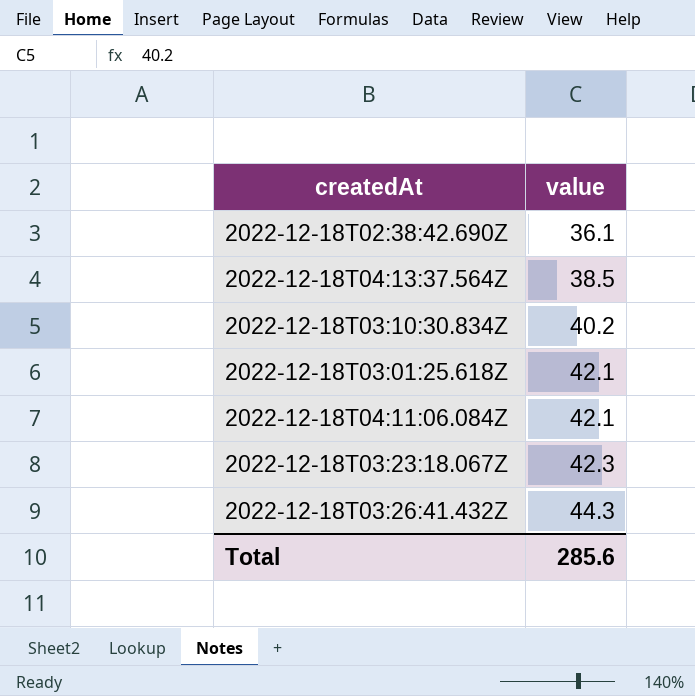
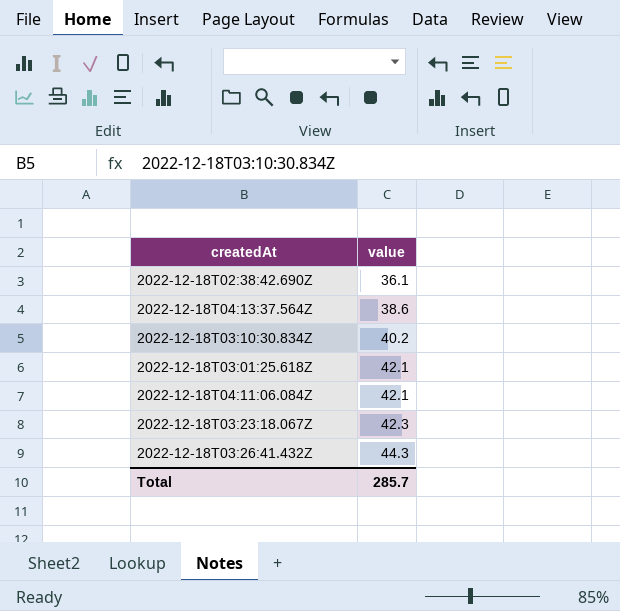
2022-12-18T04:13:37.564Z | value: 38.5 -> 38.6
Total | value: 285.6 -> 285.7

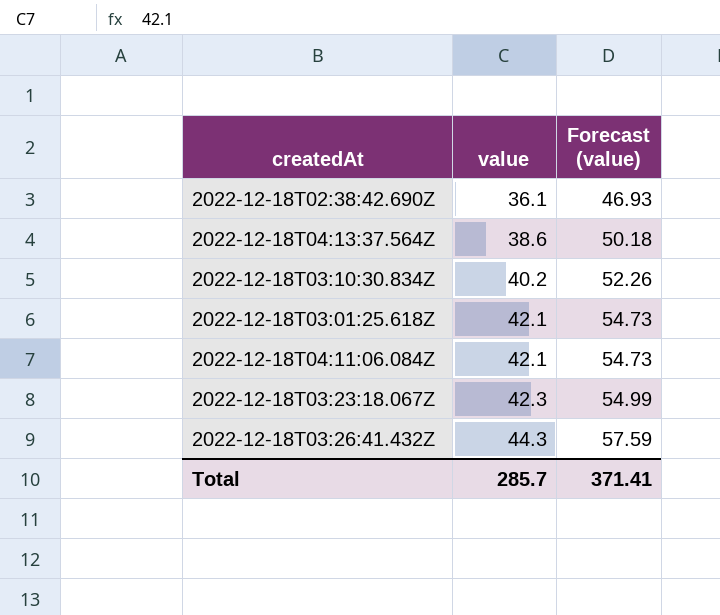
column Forecast (value) | formula: none -> [value] * 1.3

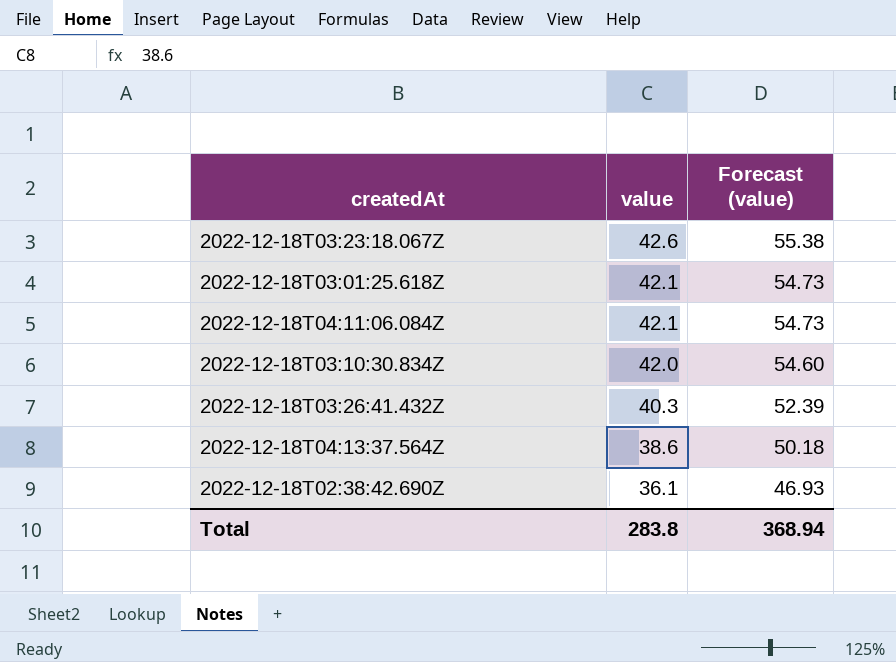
row order: value ascending -> value descending
2022-12-18T03:23:18.067Z | value: 42.3 -> 42.6
2022-12-18T03:23:18.067Z | Forecast (value): 54.99 -> 55.38
2022-12-18T03:10:30.834Z | value: 40.2 -> 42.0
2022-12-18T03:10:30.834Z | Forecast (value): 52.26 -> 54.60
2022-12-18T03:26:41.432Z | value: 44.3 -> 40.3
2022-12-18T03:26:41.432Z | Forecast (value): 57.59 -> 52.39
Total | value: 285.7 -> 283.8
Total | Forecast (value): 371.41 -> 368.94

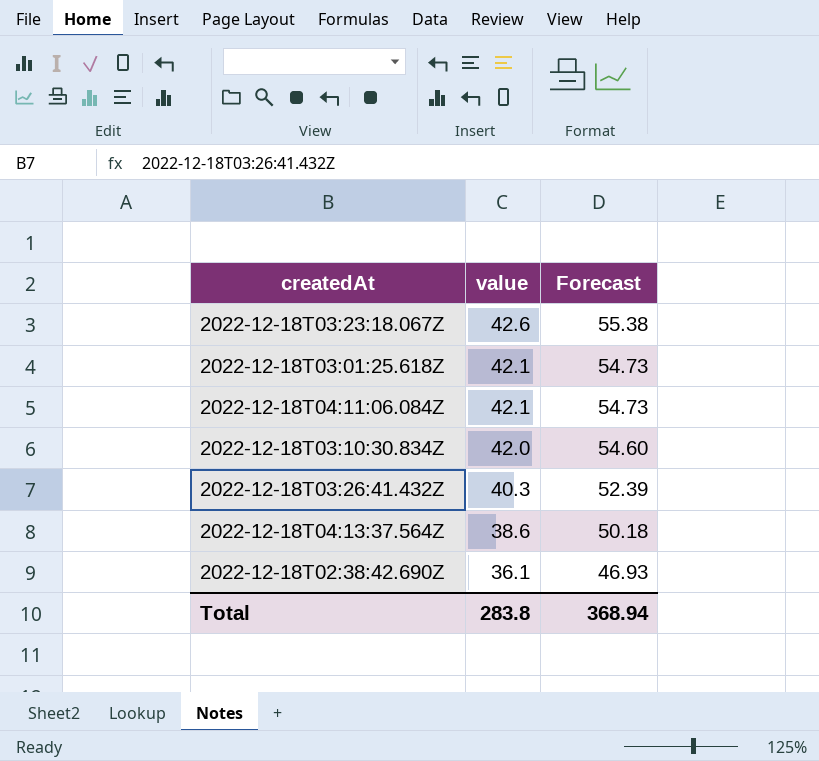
column name: Forecast (value) -> Forecast

